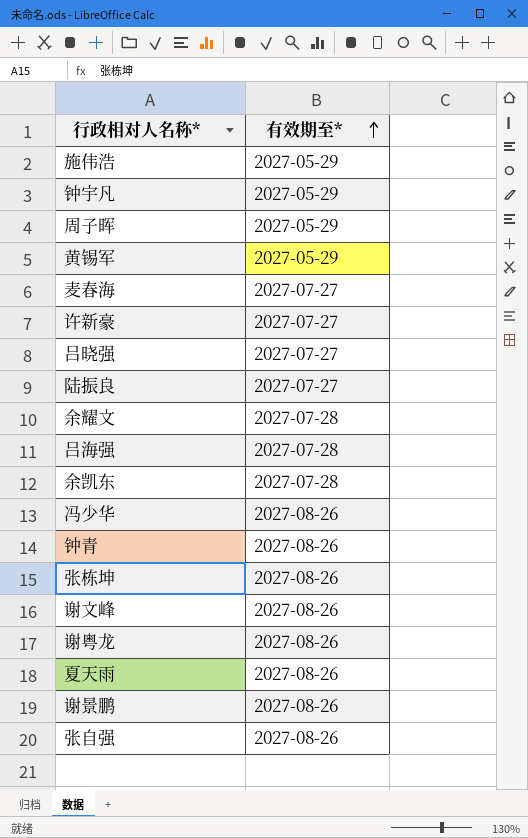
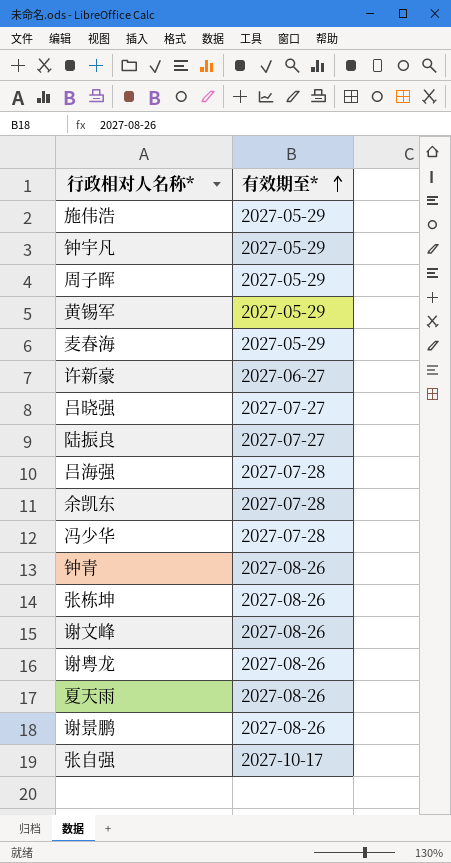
row 余耀文: 2027-07-28 -> none
麦春海 | 有效期至*: 2027-07-27 -> 2027-05-29
许新豪 | 有效期至*: 2027-07-27 -> 2027-06-27
冯少华 | 有效期至*: 2027-08-26 -> 2027-07-28
张自强 | 有效期至*: 2027-08-26 -> 2027-10-17

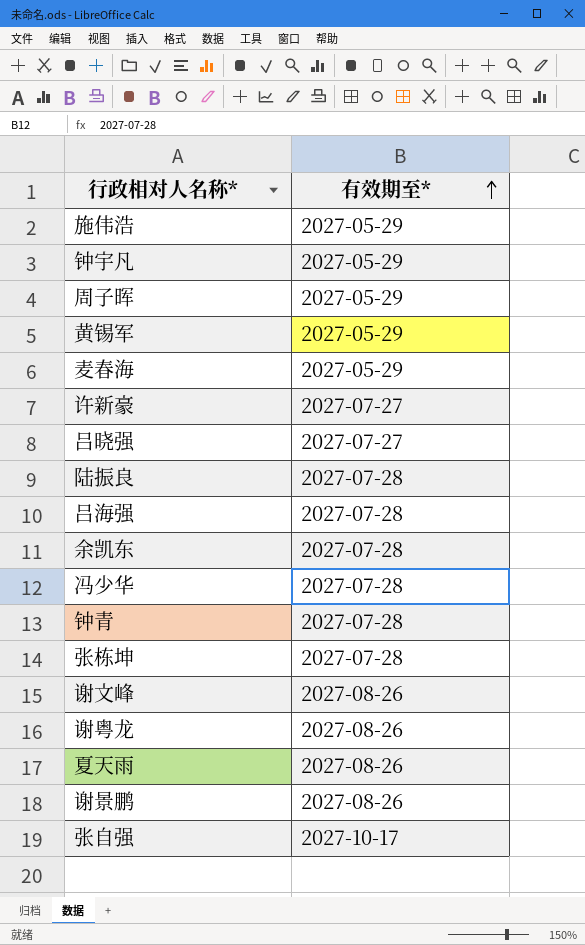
许新豪 | 有效期至*: 2027-06-27 -> 2027-07-27
陆振良 | 有效期至*: 2027-07-27 -> 2027-07-28
钟青 | 有效期至*: 2027-08-26 -> 2027-07-28
张栋坤 | 有效期至*: 2027-08-26 -> 2027-07-28

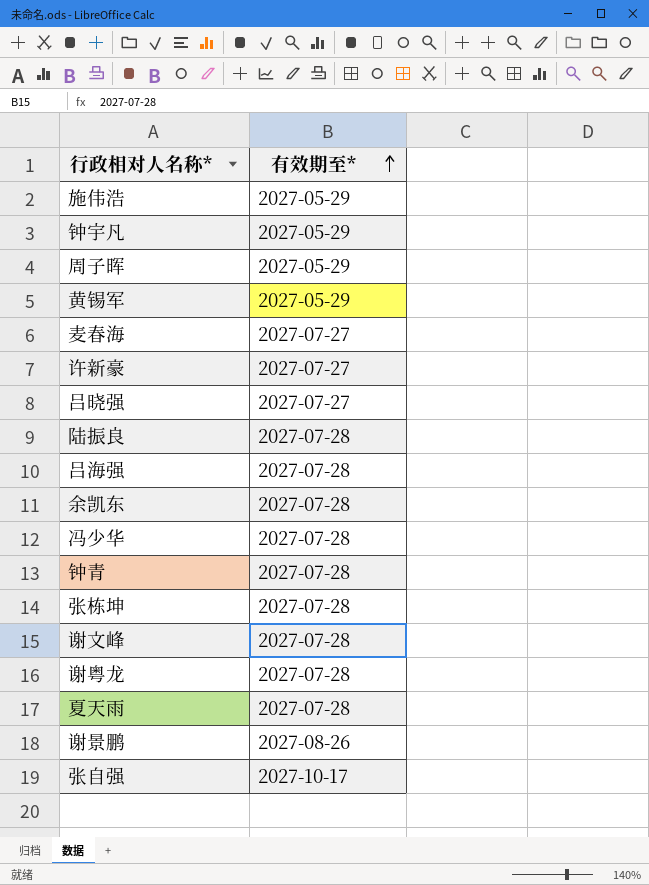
麦春海 | 有效期至*: 2027-05-29 -> 2027-07-27
谢文峰 | 有效期至*: 2027-08-26 -> 2027-07-28
谢粤龙 | 有效期至*: 2027-08-26 -> 2027-07-28
夏天雨 | 有效期至*: 2027-08-26 -> 2027-07-28

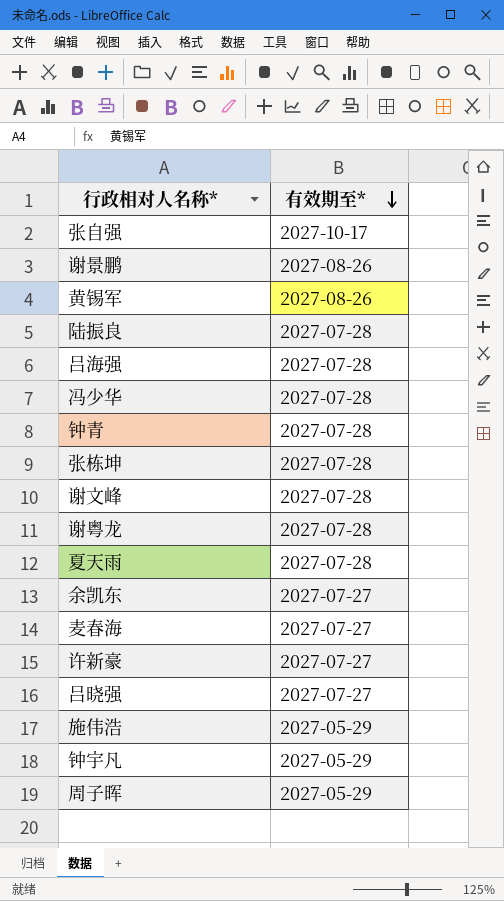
row order: 有效期至* ascending -> 有效期至* descending
黄锡军 | 有效期至*: 2027-05-29 -> 2027-08-26
余凯东 | 有效期至*: 2027-07-28 -> 2027-07-27

